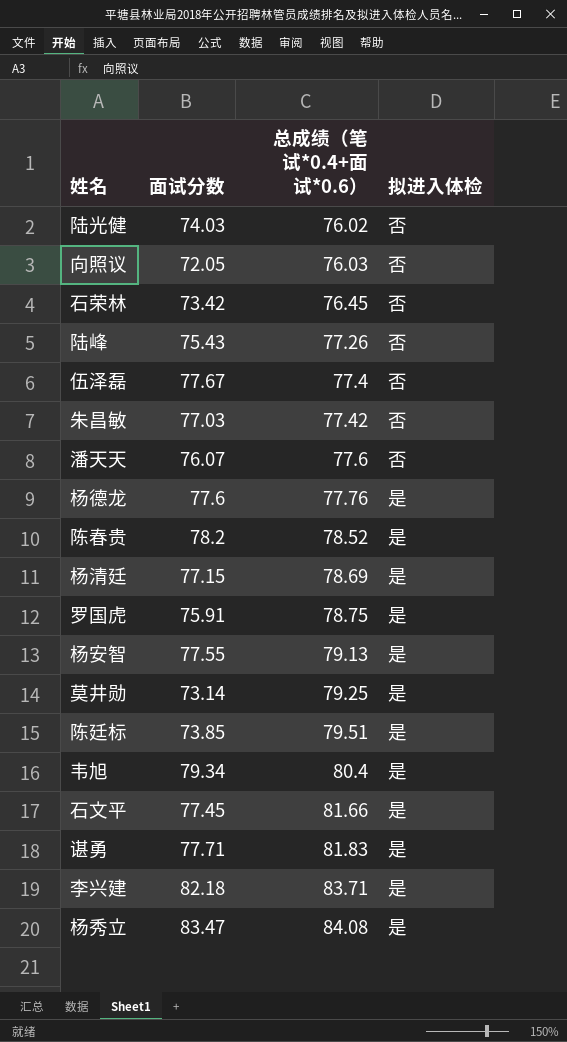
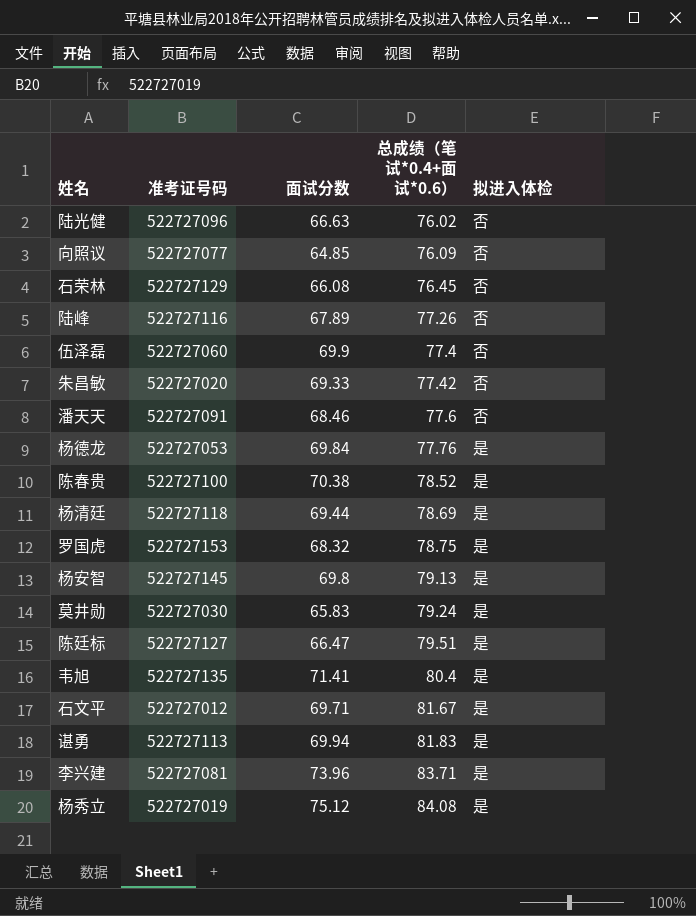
column 准考证号码 | position: none -> 2
陆光健 | 面试分数: 74.03 -> 66.63
向照议 | 面试分数: 72.05 -> 64.85
向照议 | 总成绩（笔试*0.4+面试*0.6）: 76.03 -> 76.09
石荣林 | 面试分数: 73.42 -> 66.08
陆峰 | 面试分数: 75.43 -> 67.89
伍泽磊 | 面试分数: 77.67 -> 69.9
朱昌敏 | 面试分数: 77.03 -> 69.33
潘天天 | 面试分数: 76.07 -> 68.46
杨德龙 | 面试分数: 77.6 -> 69.84
陈春贵 | 面试分数: 78.2 -> 70.38
杨清廷 | 面试分数: 77.15 -> 69.44
罗国虎 | 面试分数: 75.91 -> 68.32
杨安智 | 面试分数: 77.55 -> 69.8
莫井勋 | 面试分数: 73.14 -> 65.83
莫井勋 | 总成绩（笔试*0.4+面试*0.6）: 79.25 -> 79.24
陈廷标 | 面试分数: 73.85 -> 66.47
韦旭 | 面试分数: 79.34 -> 71.41
石文平 | 面试分数: 77.45 -> 69.71
石文平 | 总成绩（笔试*0.4+面试*0.6）: 81.66 -> 81.67
谌勇 | 面试分数: 77.71 -> 69.94
李兴建 | 面试分数: 82.18 -> 73.96
杨秀立 | 面试分数: 83.47 -> 75.12

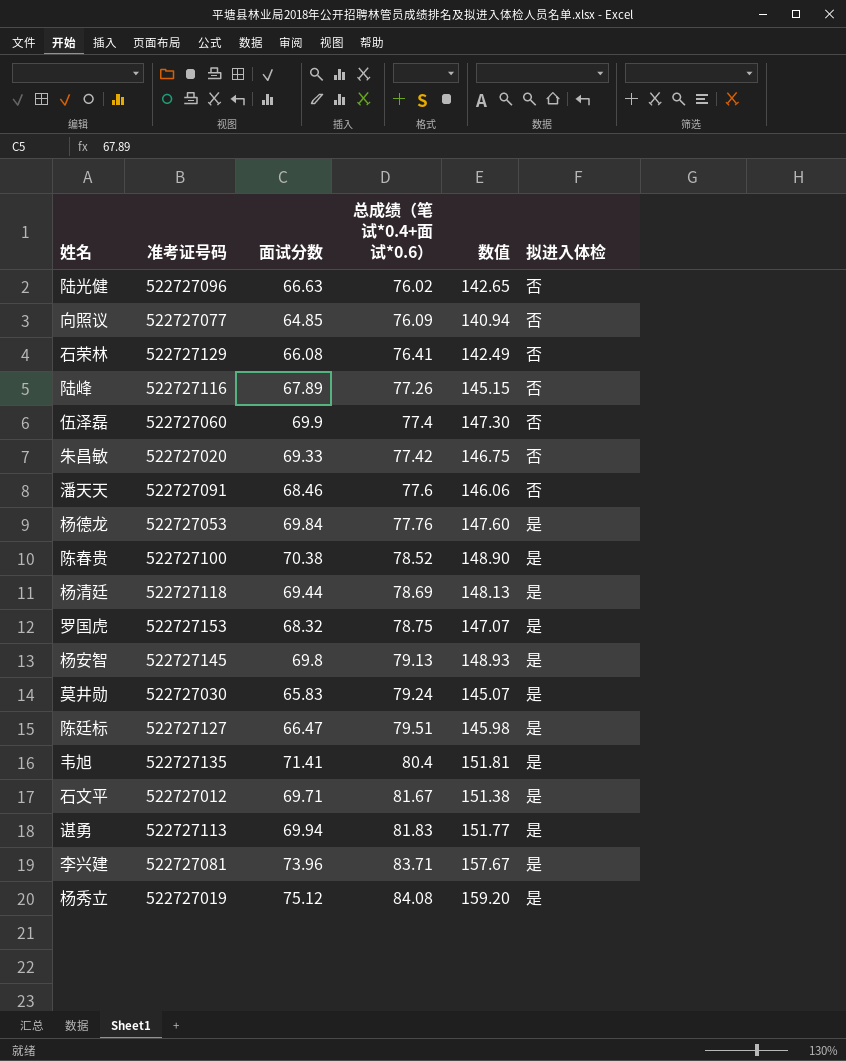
column 数值 | formula: none -> [面试分数] + [总成绩（笔试*0.4+面试*0.6）]
石荣林 | 总成绩（笔试*0.4+面试*0.6）: 76.45 -> 76.41

